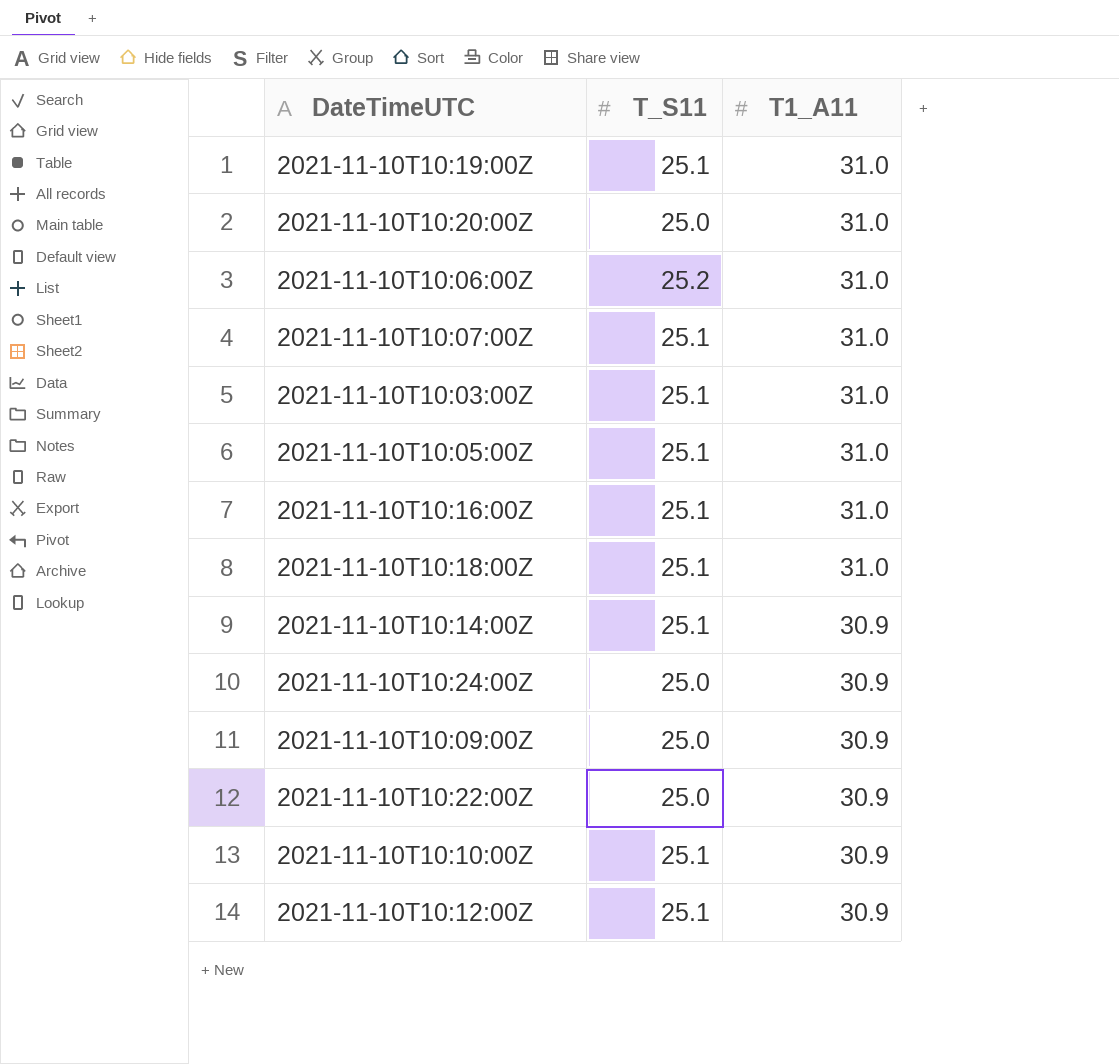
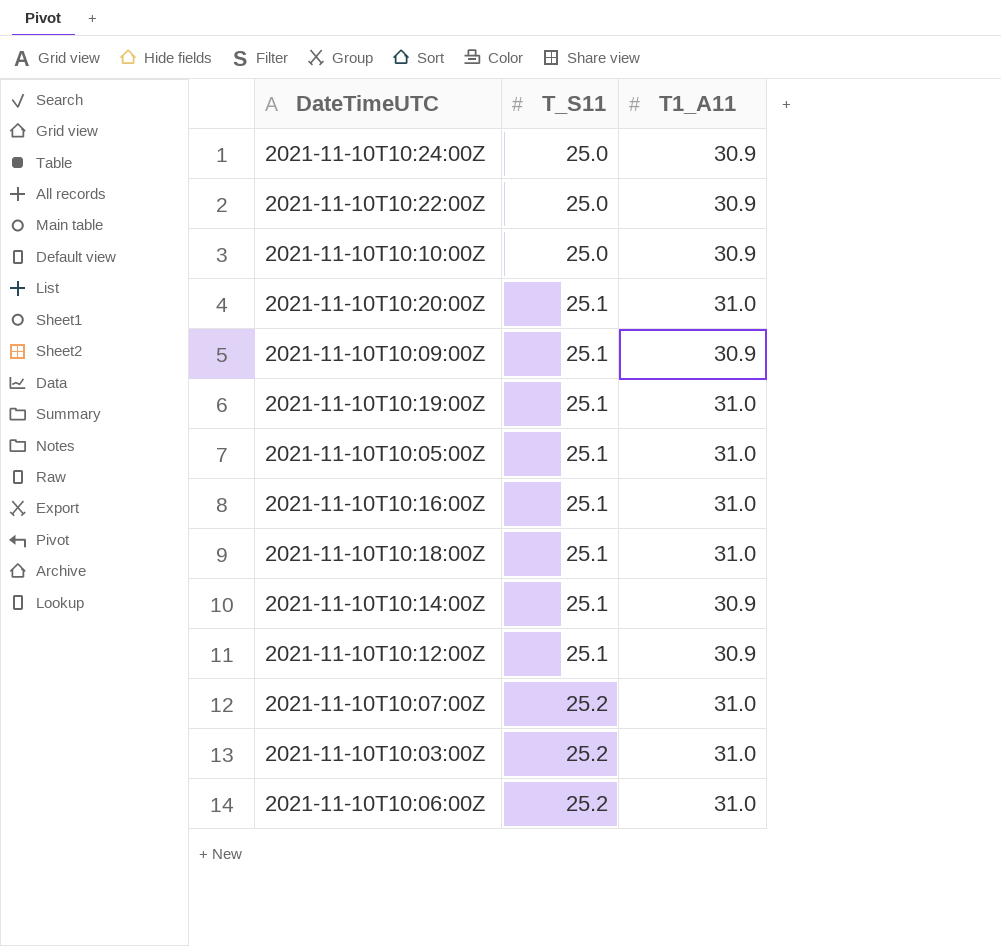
row order: T1_A11 descending -> T_S11 ascending
2021-11-10T10:10:00Z | T_S11: 25.1 -> 25.0
2021-11-10T10:20:00Z | T_S11: 25.0 -> 25.1
2021-11-10T10:09:00Z | T_S11: 25.0 -> 25.1
2021-11-10T10:07:00Z | T_S11: 25.1 -> 25.2
2021-11-10T10:03:00Z | T_S11: 25.1 -> 25.2

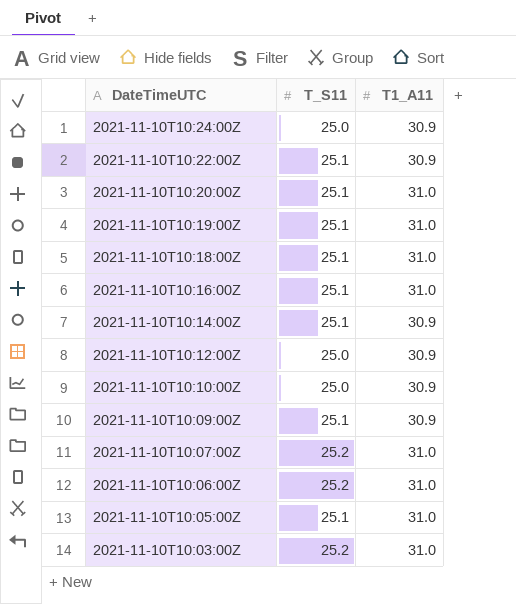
row order: T_S11 ascending -> DateTimeUTC descending
2021-11-10T10:22:00Z | T_S11: 25.0 -> 25.1
2021-11-10T10:12:00Z | T_S11: 25.1 -> 25.0

